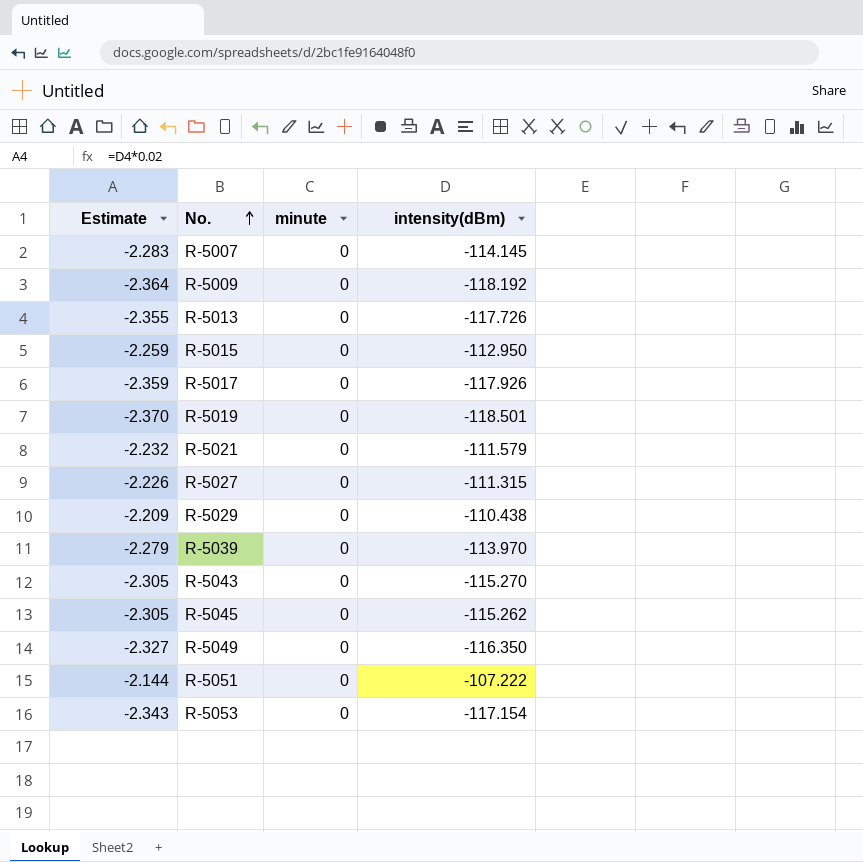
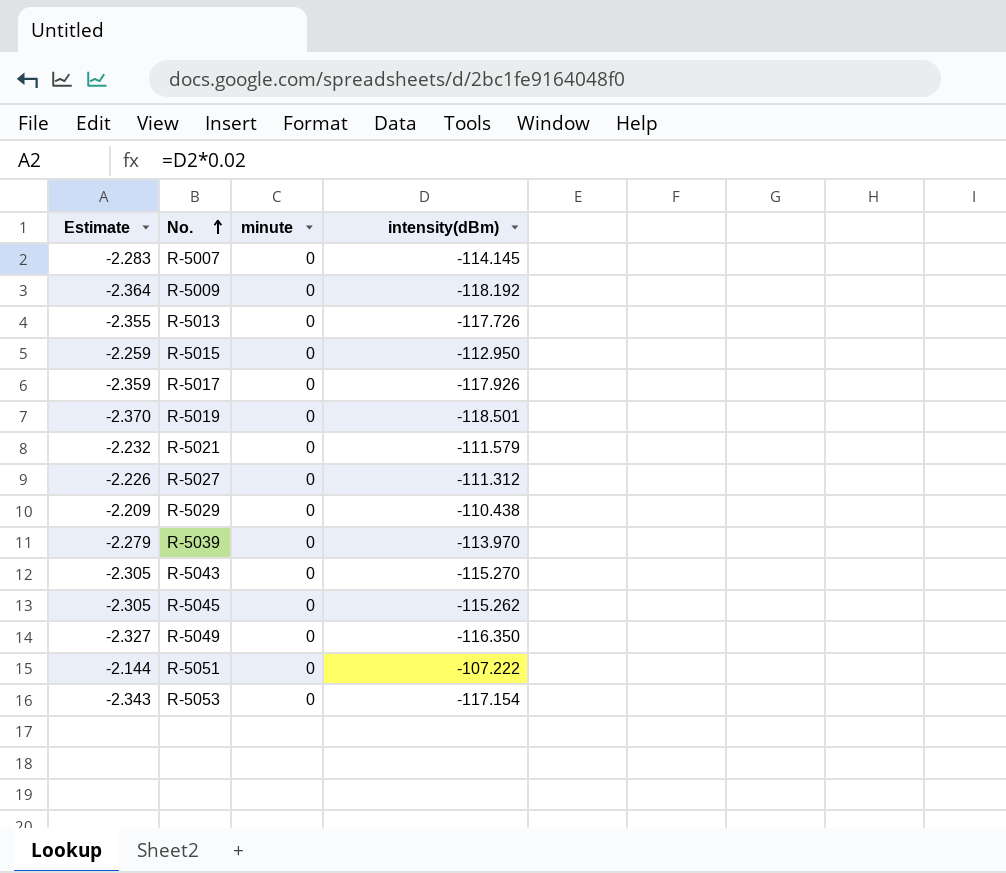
R-5027 | intensity(dBm): -111.315 -> -111.312

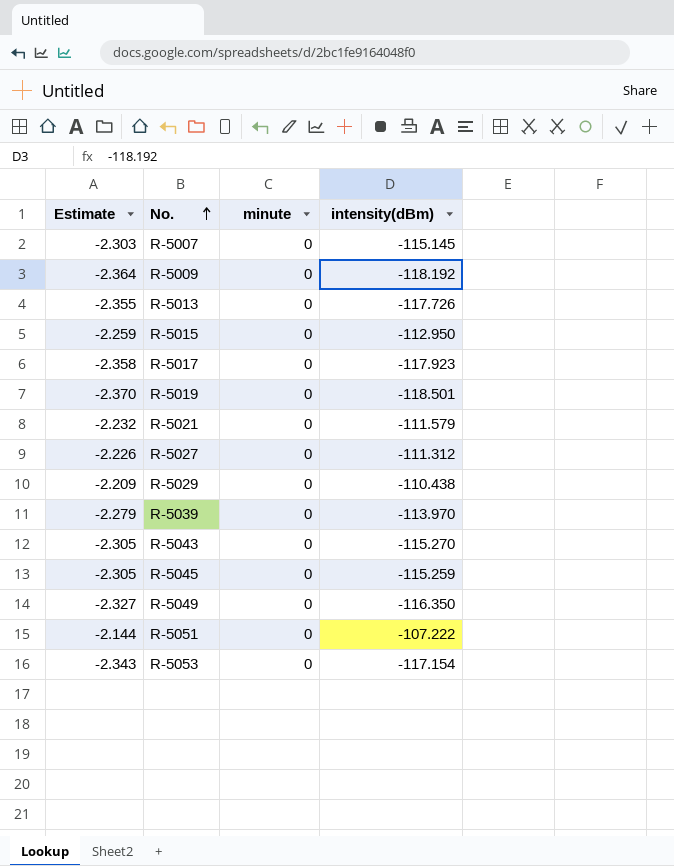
R-5007 | Estimate: -2.283 -> -2.303
R-5007 | intensity(dBm): -114.145 -> -115.145
R-5017 | Estimate: -2.359 -> -2.358
R-5017 | intensity(dBm): -117.926 -> -117.923
R-5045 | intensity(dBm): -115.262 -> -115.259

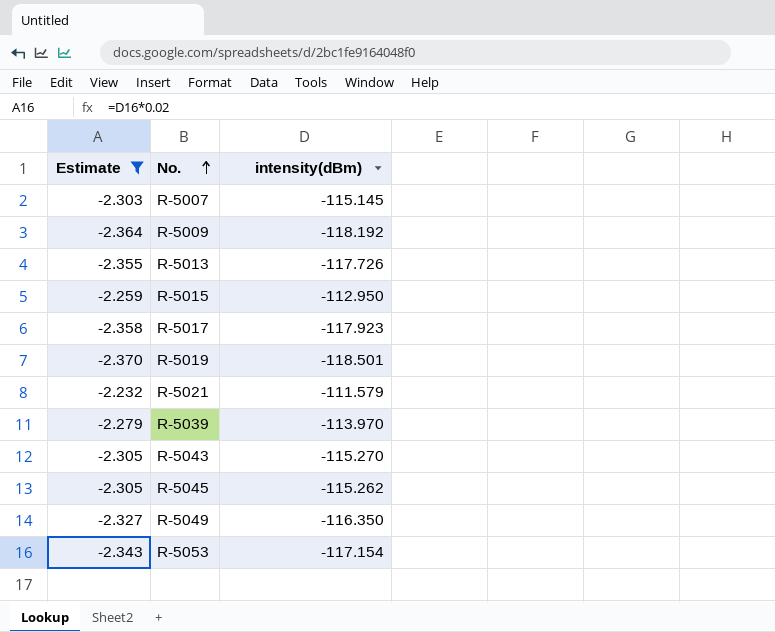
filter: none -> Estimate <= -2.232
column minute | position: 3 -> none
R-5045 | intensity(dBm): -115.259 -> -115.262

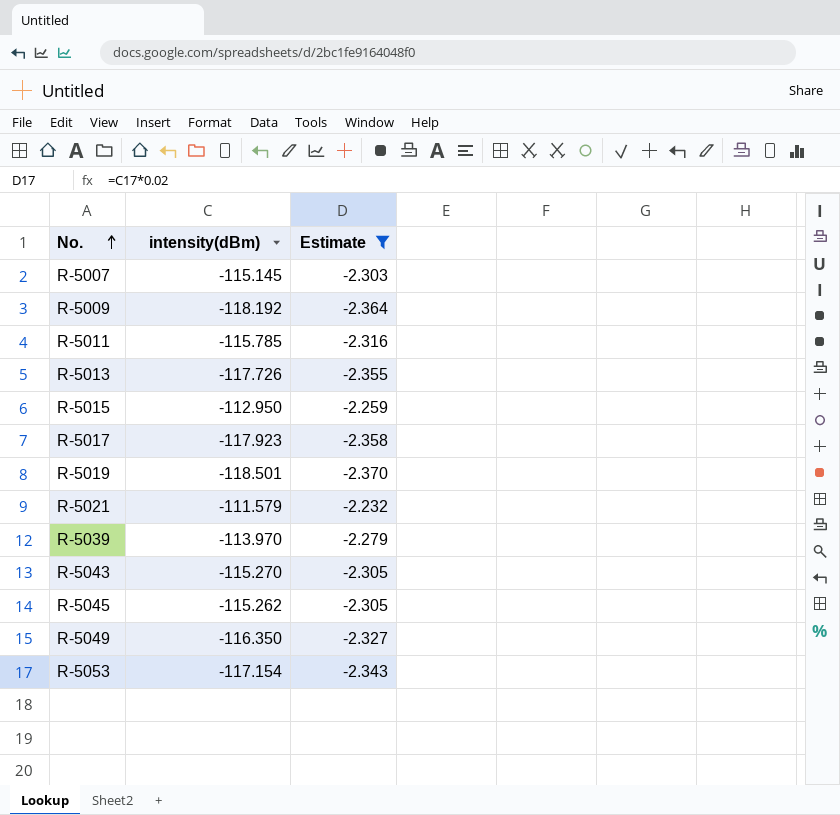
column Estimate | position: 1 -> 3
row R-5011: none -> -115.785 | -2.316

